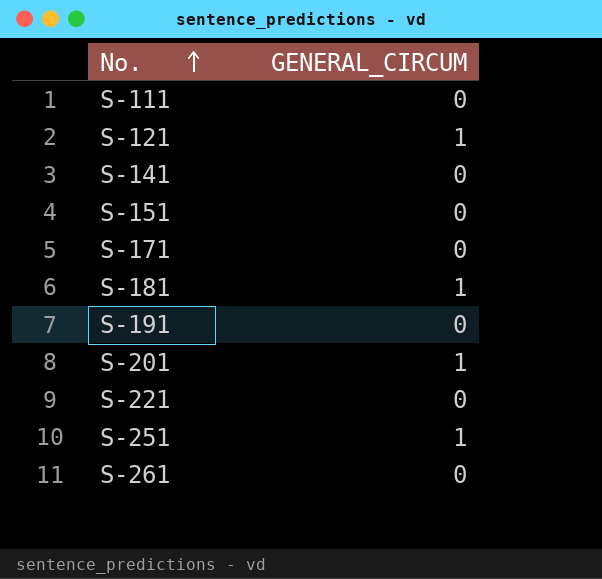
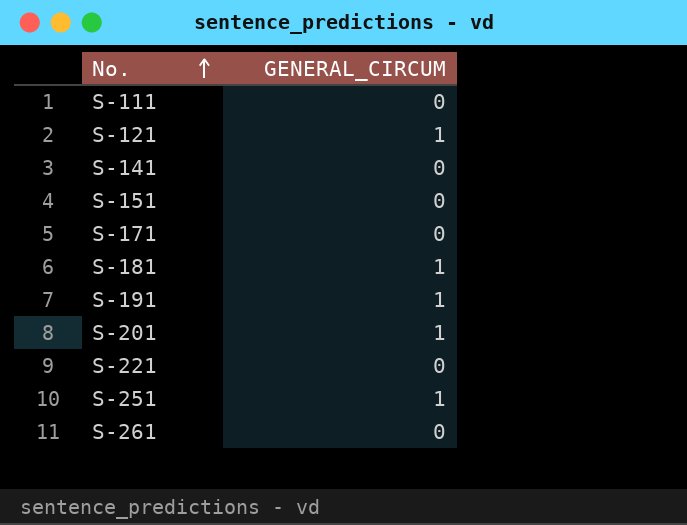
S-191 | GENERAL_CIRCUM: 0 -> 1

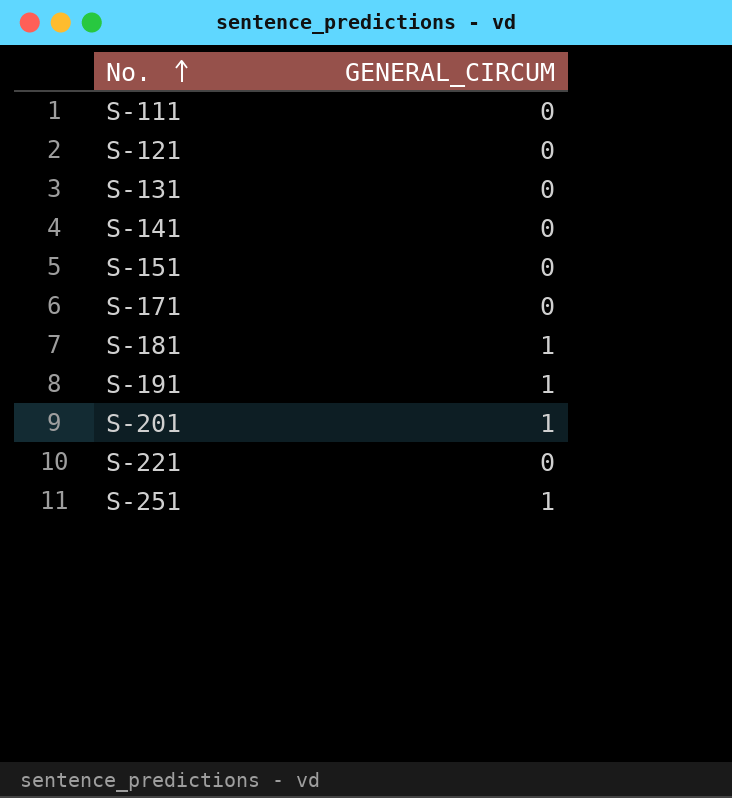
row S-261: 0 -> none
S-121 | GENERAL_CIRCUM: 1 -> 0
row S-131: none -> 0

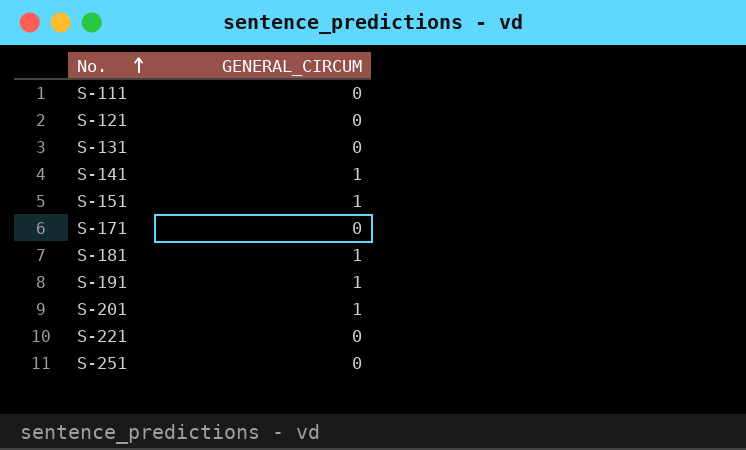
S-141 | GENERAL_CIRCUM: 0 -> 1
S-151 | GENERAL_CIRCUM: 0 -> 1
S-251 | GENERAL_CIRCUM: 1 -> 0

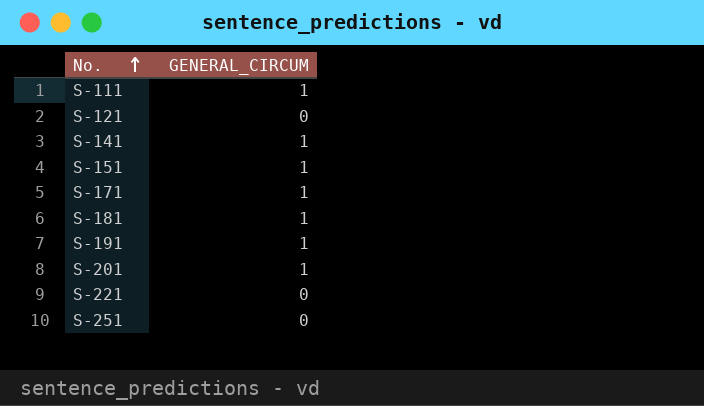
row S-131: 0 -> none
S-111 | GENERAL_CIRCUM: 0 -> 1
S-171 | GENERAL_CIRCUM: 0 -> 1

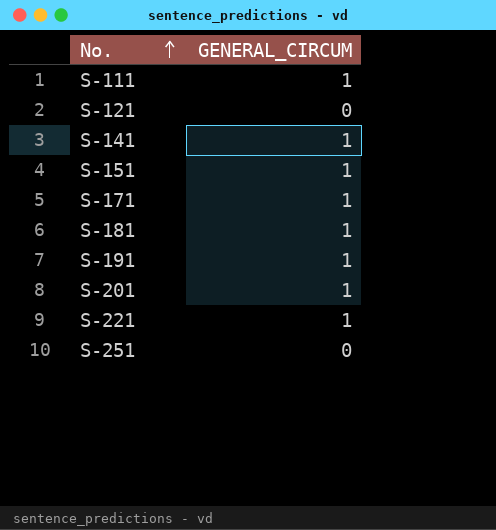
S-221 | GENERAL_CIRCUM: 0 -> 1

